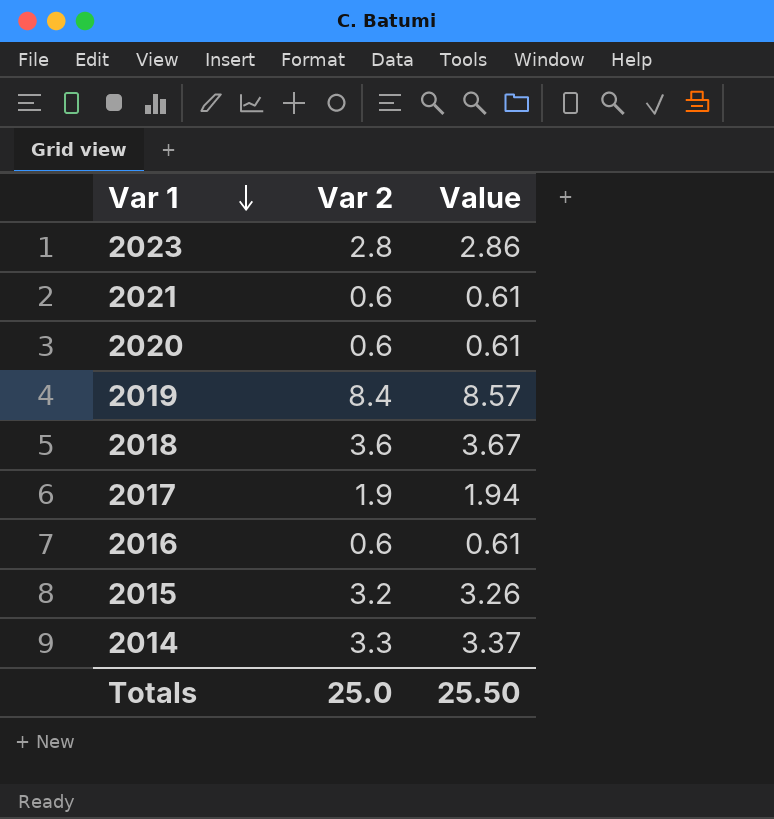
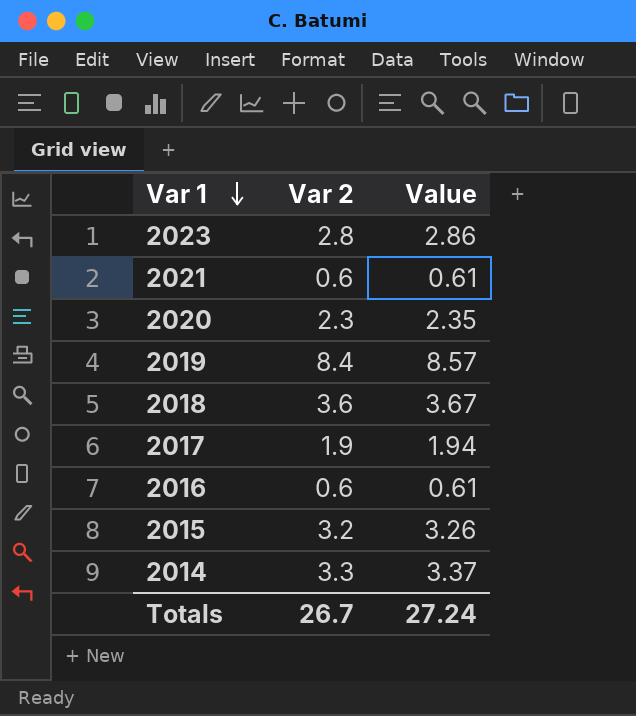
2020 | Var 2: 0.6 -> 2.3
2020 | Value: 0.61 -> 2.35
Totals | Var 2: 25.0 -> 26.7
Totals | Value: 25.50 -> 27.24

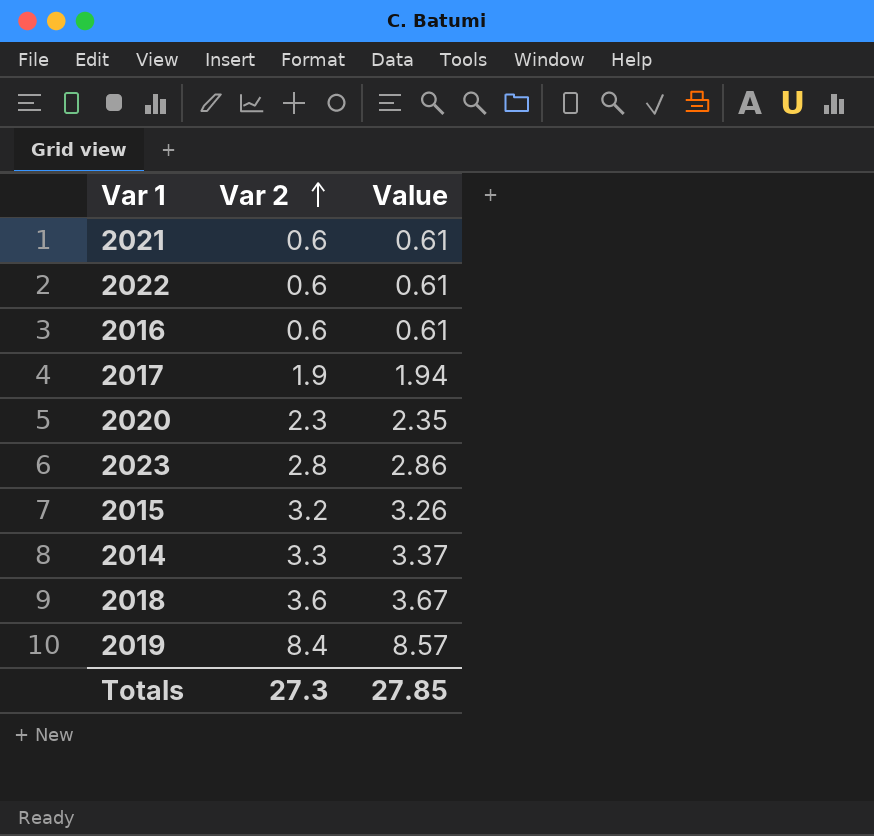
row order: Var 1 descending -> Var 2 ascending
row 2022: none -> 0.6 | 0.61
Totals | Var 2: 26.7 -> 27.3
Totals | Value: 27.24 -> 27.85

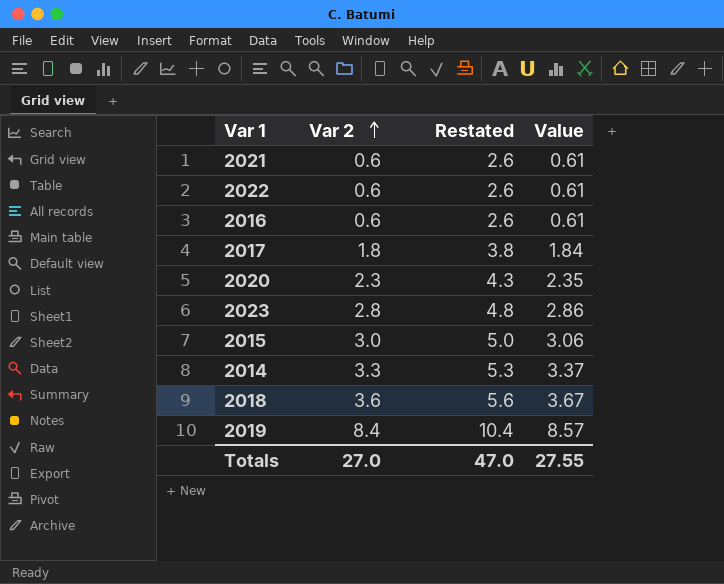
column Restated | formula: none -> [Var 2] + 2
2017 | Var 2: 1.9 -> 1.8
2017 | Value: 1.94 -> 1.84
2015 | Var 2: 3.2 -> 3.0
2015 | Value: 3.26 -> 3.06
Totals | Var 2: 27.3 -> 27.0
Totals | Value: 27.85 -> 27.55

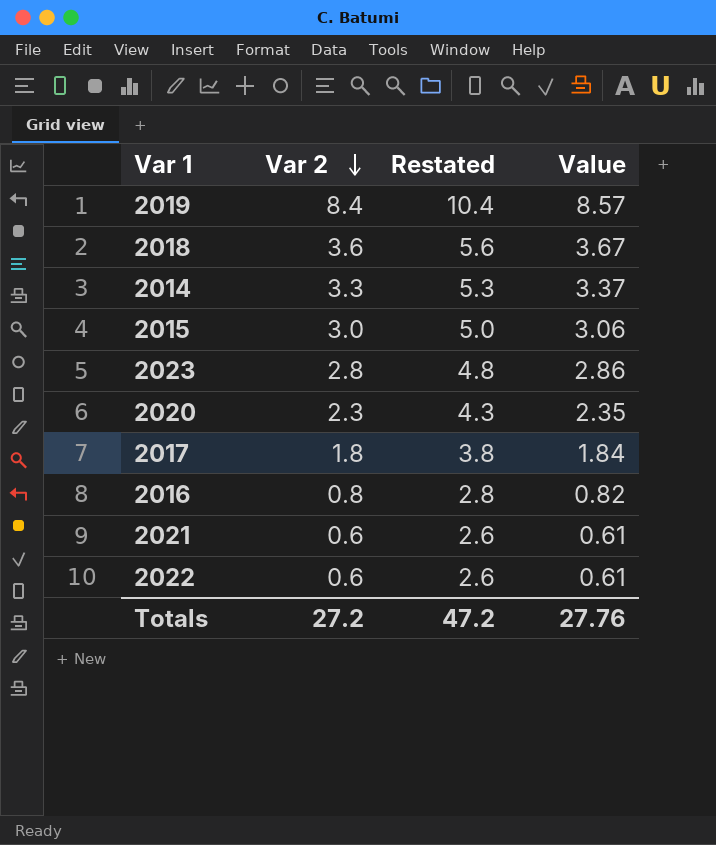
row order: Var 2 ascending -> Var 2 descending
2016 | Var 2: 0.6 -> 0.8
2016 | Restated: 2.6 -> 2.8
2016 | Value: 0.61 -> 0.82
Totals | Var 2: 27.0 -> 27.2
Totals | Restated: 47.0 -> 47.2
Totals | Value: 27.55 -> 27.76

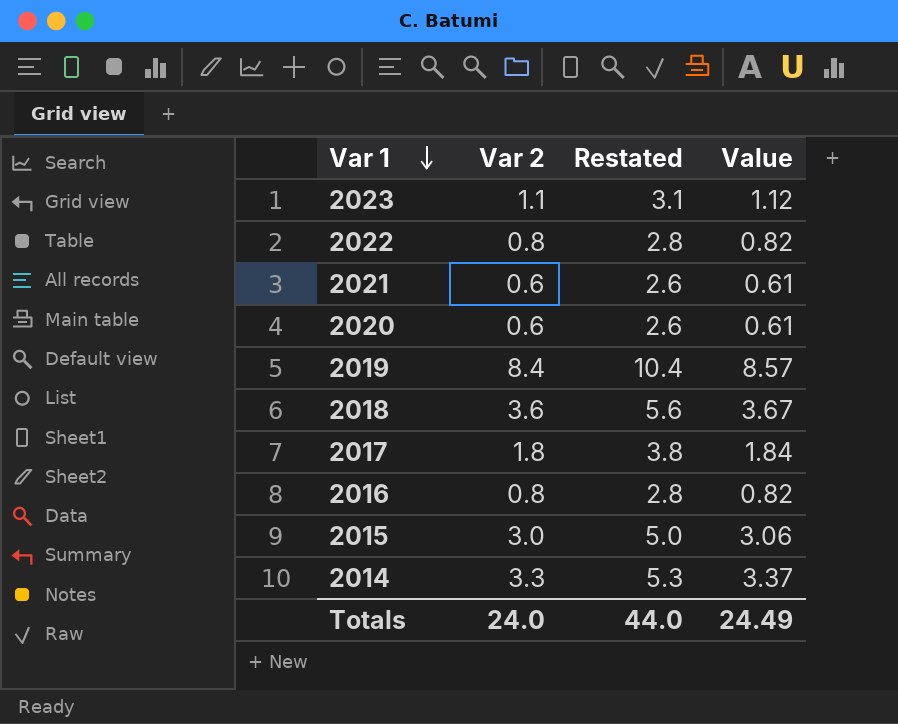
row order: Var 2 descending -> Var 1 descending
2023 | Var 2: 2.8 -> 1.1
2023 | Restated: 4.8 -> 3.1
2023 | Value: 2.86 -> 1.12
2022 | Var 2: 0.6 -> 0.8
2022 | Restated: 2.6 -> 2.8
2022 | Value: 0.61 -> 0.82
2020 | Var 2: 2.3 -> 0.6
2020 | Restated: 4.3 -> 2.6
2020 | Value: 2.35 -> 0.61
Totals | Var 2: 27.2 -> 24.0
Totals | Restated: 47.2 -> 44.0
Totals | Value: 27.76 -> 24.49

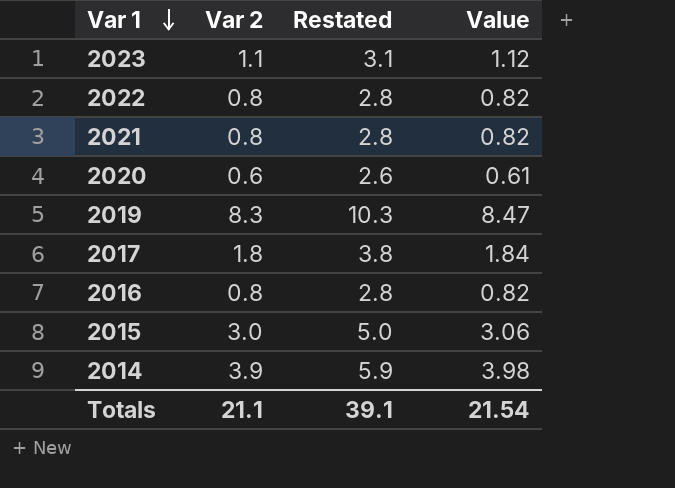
row 2018: 3.6 | 5.6 | 3.67 -> none
2021 | Var 2: 0.6 -> 0.8
2021 | Restated: 2.6 -> 2.8
2021 | Value: 0.61 -> 0.82
2019 | Var 2: 8.4 -> 8.3
2019 | Restated: 10.4 -> 10.3
2019 | Value: 8.57 -> 8.47
2014 | Var 2: 3.3 -> 3.9
2014 | Restated: 5.3 -> 5.9
2014 | Value: 3.37 -> 3.98
Totals | Var 2: 24.0 -> 21.1
Totals | Restated: 44.0 -> 39.1
Totals | Value: 24.49 -> 21.54

